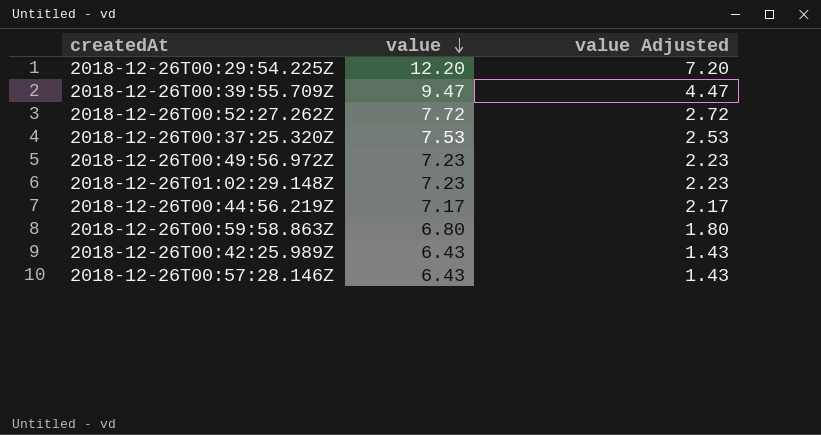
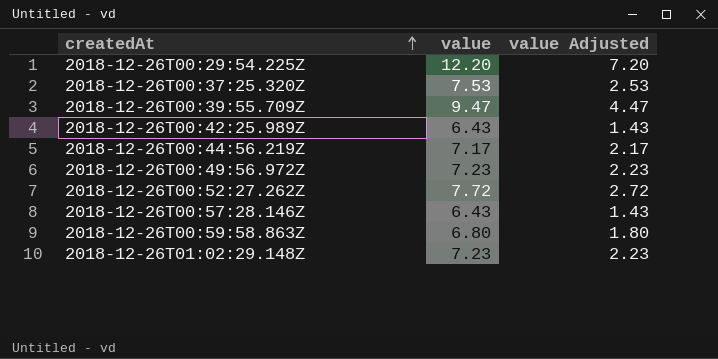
row order: value descending -> createdAt ascending

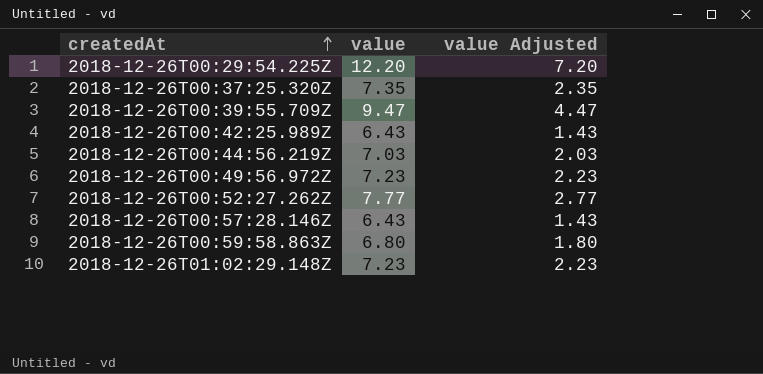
2018-12-26T00:37:25.320Z | value: 7.53 -> 7.35
2018-12-26T00:37:25.320Z | value Adjusted: 2.53 -> 2.35
2018-12-26T00:44:56.219Z | value: 7.17 -> 7.03
2018-12-26T00:44:56.219Z | value Adjusted: 2.17 -> 2.03
2018-12-26T00:52:27.262Z | value: 7.72 -> 7.77
2018-12-26T00:52:27.262Z | value Adjusted: 2.72 -> 2.77

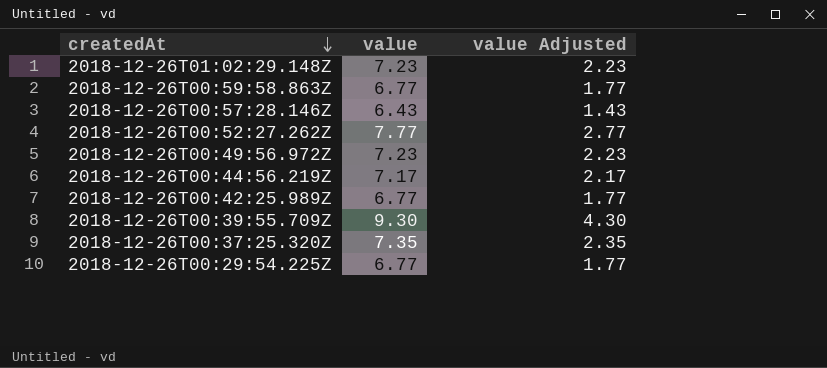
row order: createdAt ascending -> createdAt descending
2018-12-26T00:59:58.863Z | value: 6.80 -> 6.77
2018-12-26T00:59:58.863Z | value Adjusted: 1.80 -> 1.77
2018-12-26T00:44:56.219Z | value: 7.03 -> 7.17
2018-12-26T00:44:56.219Z | value Adjusted: 2.03 -> 2.17
2018-12-26T00:42:25.989Z | value: 6.43 -> 6.77
2018-12-26T00:42:25.989Z | value Adjusted: 1.43 -> 1.77
2018-12-26T00:39:55.709Z | value: 9.47 -> 9.30
2018-12-26T00:39:55.709Z | value Adjusted: 4.47 -> 4.30
2018-12-26T00:29:54.225Z | value: 12.20 -> 6.77
2018-12-26T00:29:54.225Z | value Adjusted: 7.20 -> 1.77

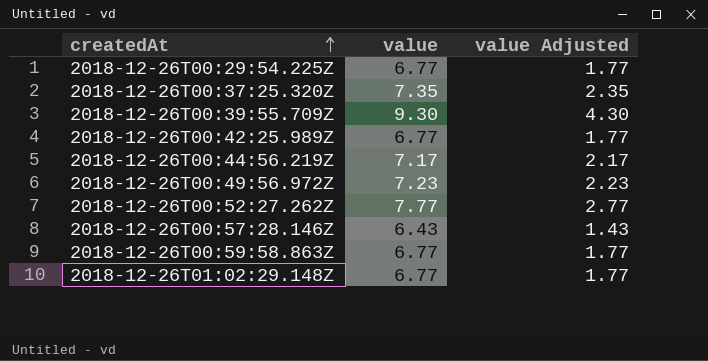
row order: createdAt descending -> createdAt ascending
2018-12-26T01:02:29.148Z | value: 7.23 -> 6.77
2018-12-26T01:02:29.148Z | value Adjusted: 2.23 -> 1.77

